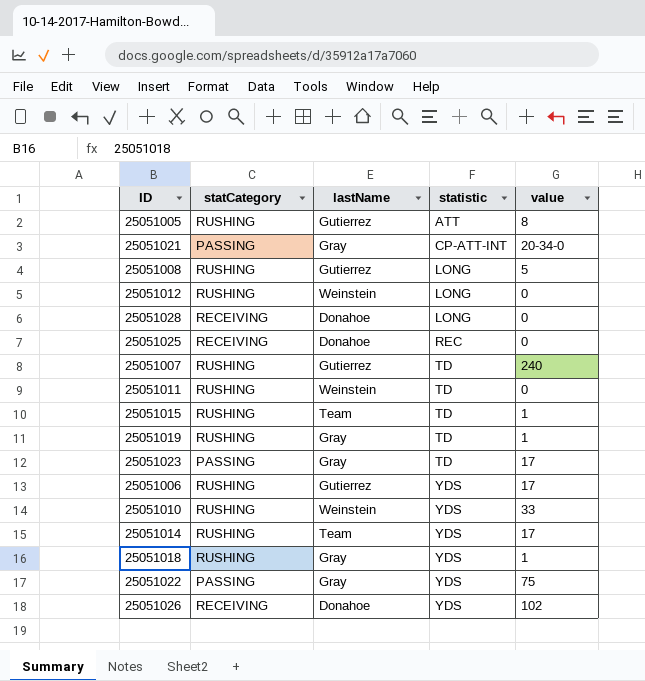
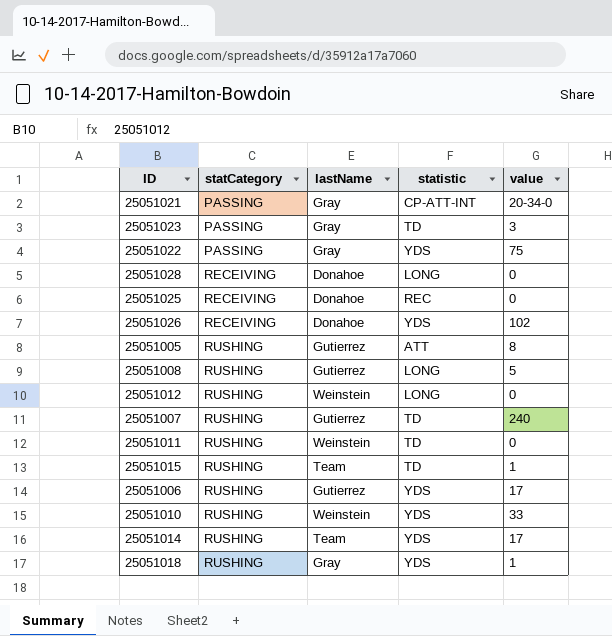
row order: statistic ascending -> statCategory ascending
row 25051019: RUSHING | Gray | TD | 1 -> none
25051023 | value: 17 -> 3

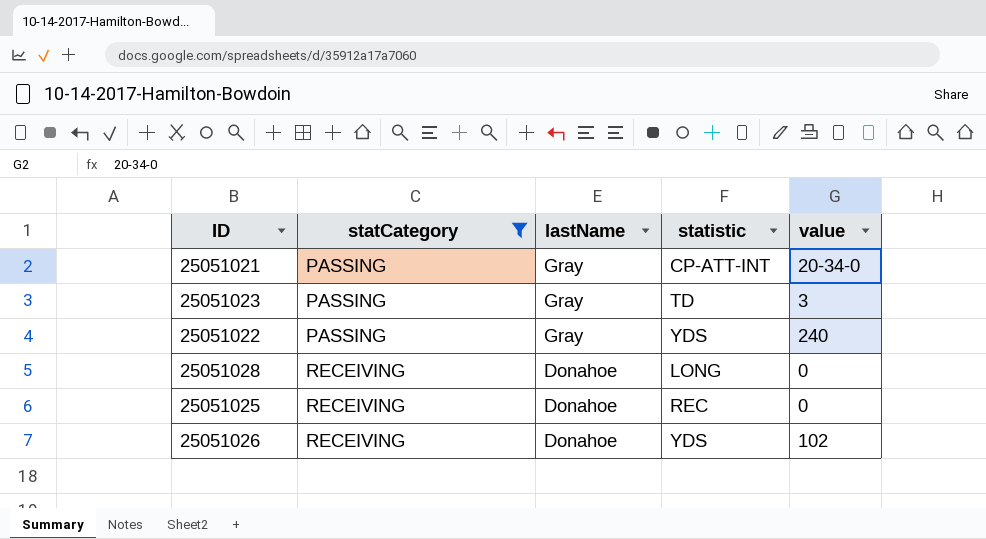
filter: none -> statCategory != RUSHING
25051022 | value: 75 -> 240

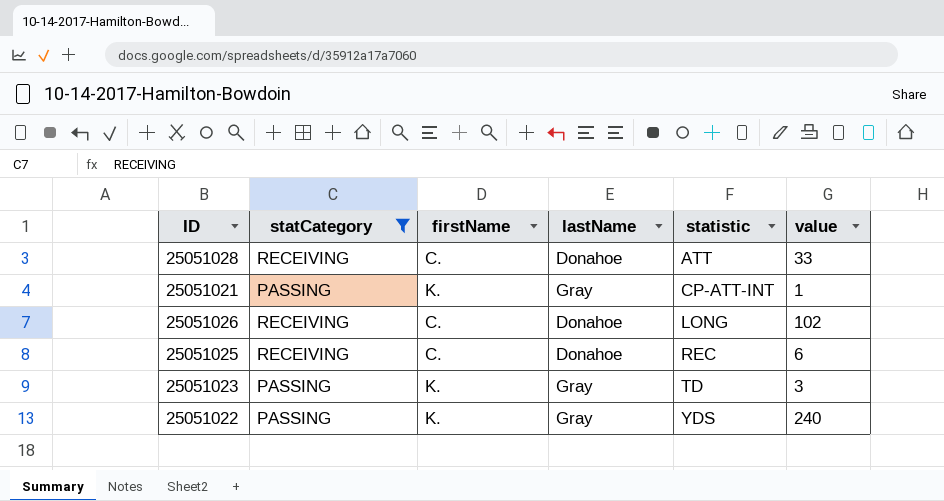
row order: statCategory ascending -> statistic ascending
column firstName | position: none -> 3
25051028 | statistic: LONG -> ATT
25051028 | value: 0 -> 33
25051021 | value: 20-34-0 -> 1
25051026 | statistic: YDS -> LONG
25051025 | value: 0 -> 6

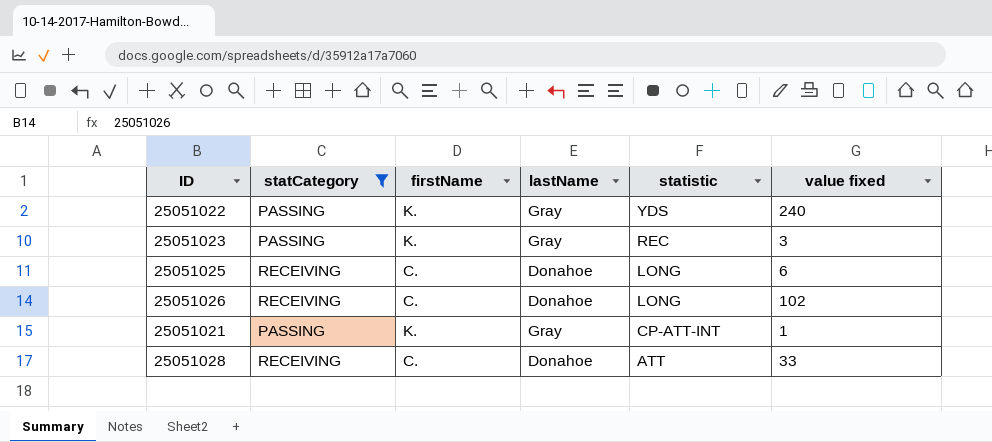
row order: statistic ascending -> statistic descending
column name: value -> value fixed
25051023 | statistic: TD -> REC
25051025 | statistic: REC -> LONG

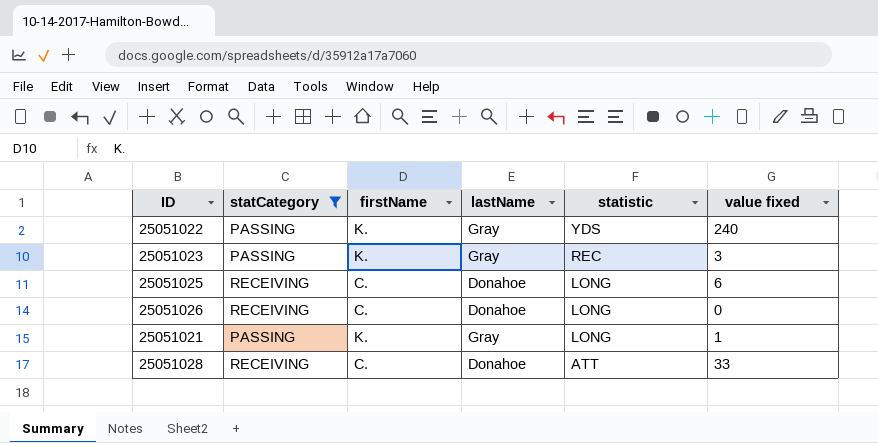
25051026 | value fixed: 102 -> 0
25051021 | statistic: CP-ATT-INT -> LONG

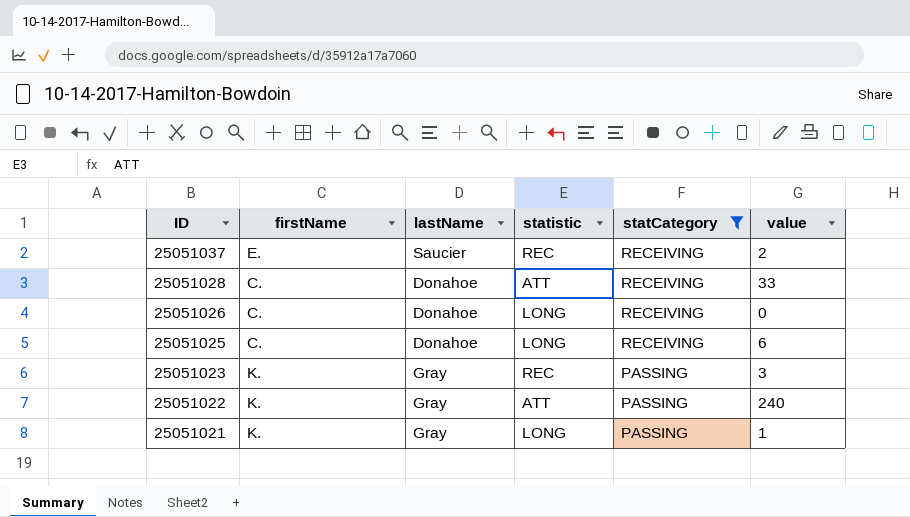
row order: statistic descending -> ID descending
column statCategory | position: 2 -> 5
column name: value fixed -> value
row 25051037: none -> E. | Saucier | REC | RECEIVING | 2
25051022 | statistic: YDS -> ATT

